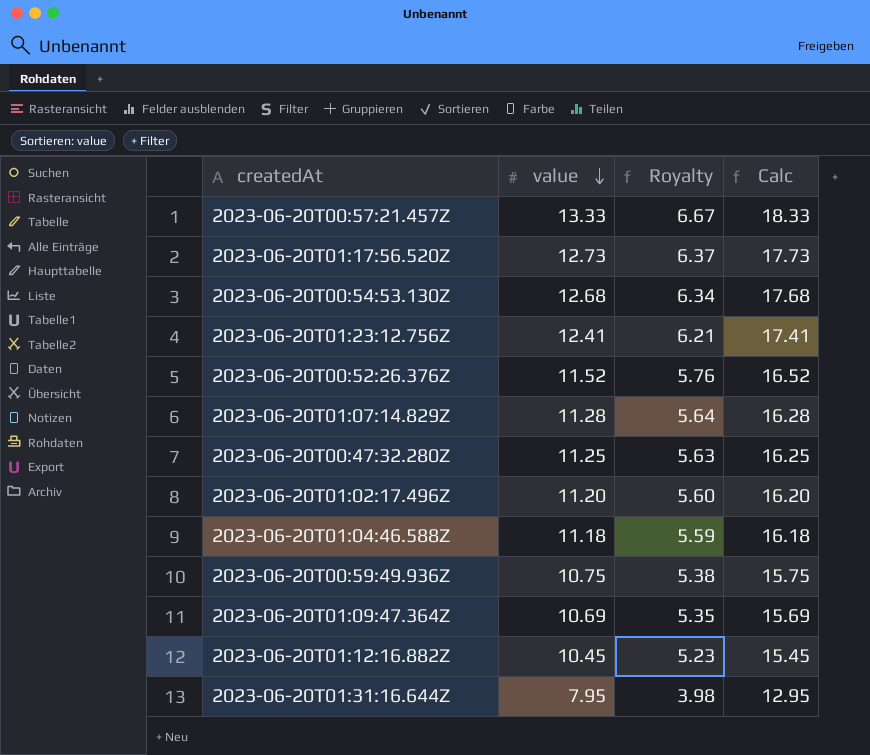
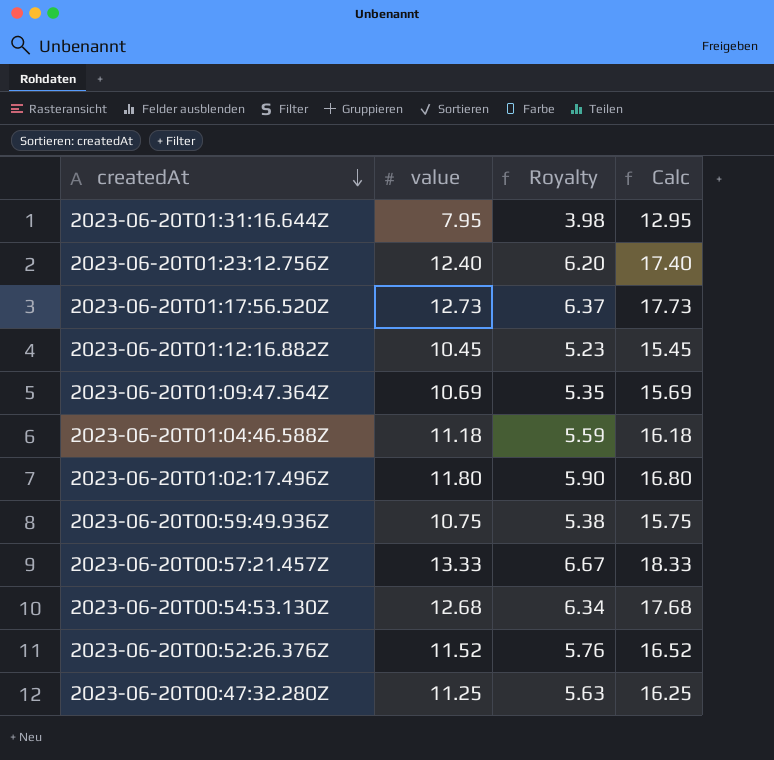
row order: value descending -> createdAt descending
row 2023-06-20T01:07:14.829Z: 11.28 | 5.64 | 16.28 -> none
2023-06-20T01:23:12.756Z | value: 12.41 -> 12.40
2023-06-20T01:23:12.756Z | Royalty: 6.21 -> 6.20
2023-06-20T01:23:12.756Z | Calc: 17.41 -> 17.40
2023-06-20T01:02:17.496Z | value: 11.20 -> 11.80
2023-06-20T01:02:17.496Z | Royalty: 5.60 -> 5.90
2023-06-20T01:02:17.496Z | Calc: 16.20 -> 16.80

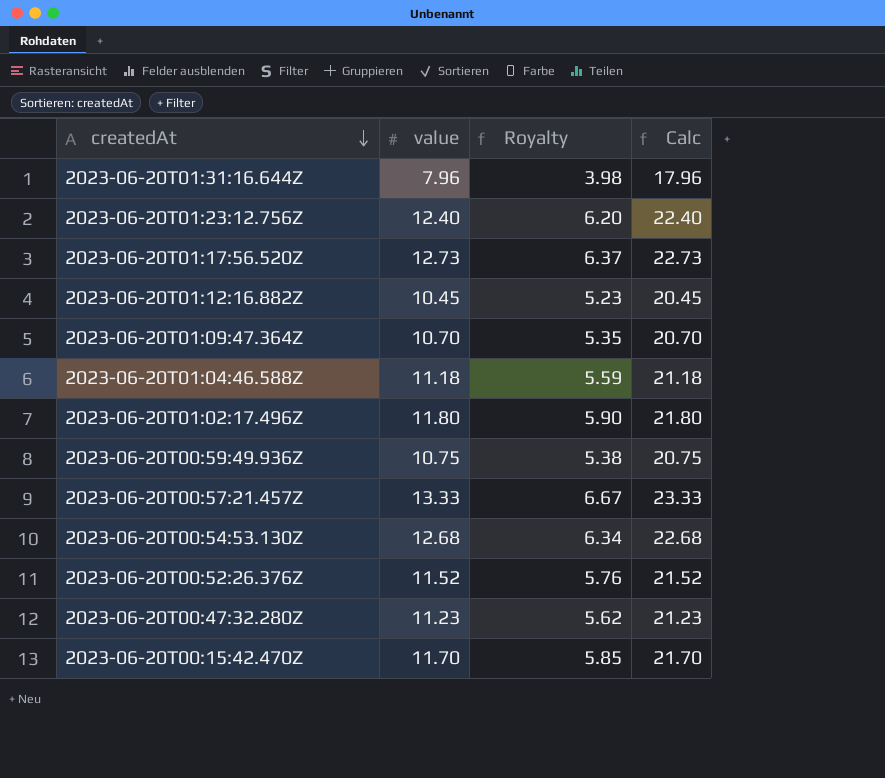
column Calc | formula: [value] + 5 -> [value] + 10
2023-06-20T01:31:16.644Z | value: 7.95 -> 7.96
2023-06-20T01:09:47.364Z | value: 10.69 -> 10.70
2023-06-20T00:47:32.280Z | value: 11.25 -> 11.23
2023-06-20T00:47:32.280Z | Royalty: 5.63 -> 5.62
row 2023-06-20T00:15:42.470Z: none -> 11.70 | 5.85 | 21.70

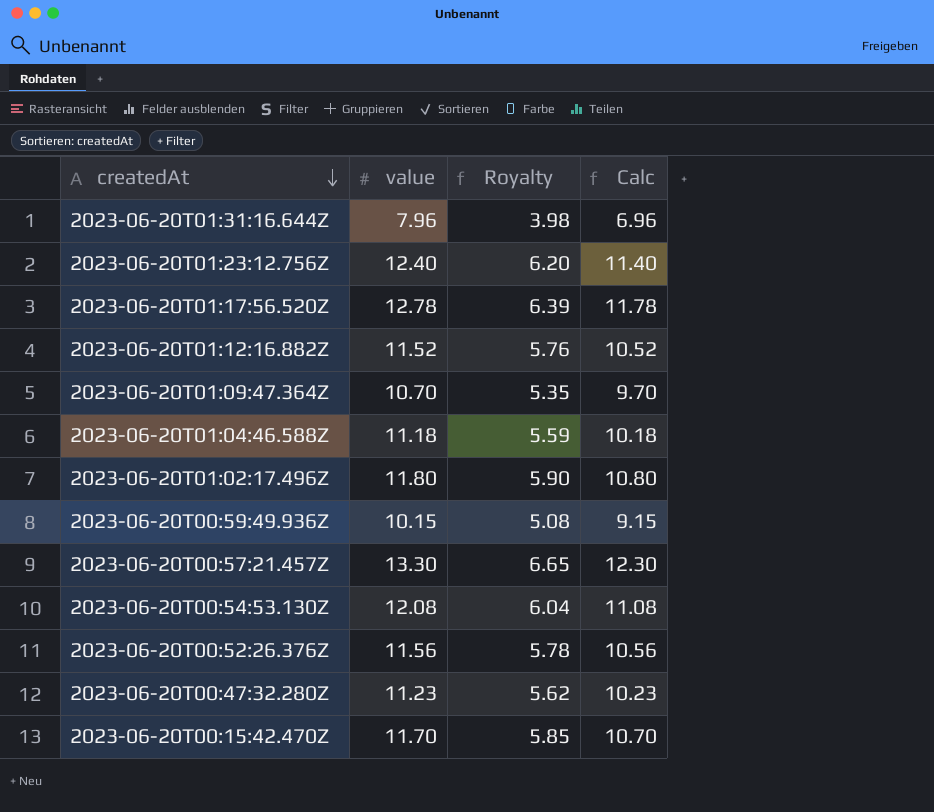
column Calc | formula: [value] + 10 -> [value] - 1
2023-06-20T01:17:56.520Z | value: 12.73 -> 12.78
2023-06-20T01:17:56.520Z | Royalty: 6.37 -> 6.39
2023-06-20T01:12:16.882Z | value: 10.45 -> 11.52
2023-06-20T01:12:16.882Z | Royalty: 5.23 -> 5.76
2023-06-20T00:59:49.936Z | value: 10.75 -> 10.15
2023-06-20T00:59:49.936Z | Royalty: 5.38 -> 5.08
2023-06-20T00:57:21.457Z | value: 13.33 -> 13.30
2023-06-20T00:57:21.457Z | Royalty: 6.67 -> 6.65
2023-06-20T00:54:53.130Z | value: 12.68 -> 12.08
2023-06-20T00:54:53.130Z | Royalty: 6.34 -> 6.04
2023-06-20T00:52:26.376Z | value: 11.52 -> 11.56
2023-06-20T00:52:26.376Z | Royalty: 5.76 -> 5.78

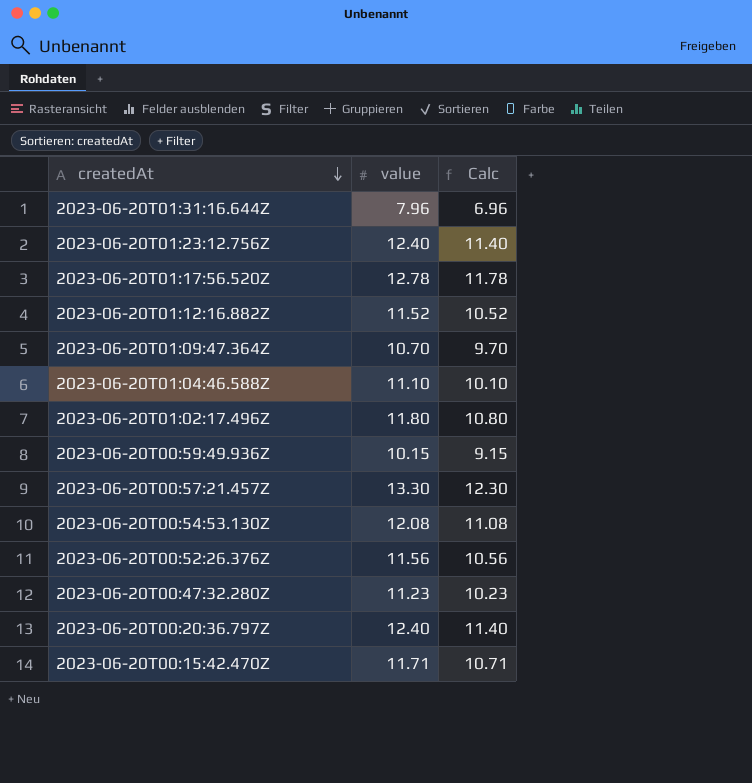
column Royalty | formula: [value] * 0.5 -> none
2023-06-20T01:04:46.588Z | value: 11.18 -> 11.10
2023-06-20T01:04:46.588Z | Calc: 10.18 -> 10.10
row 2023-06-20T00:20:36.797Z: none -> 12.40 | 11.40
2023-06-20T00:15:42.470Z | value: 11.70 -> 11.71
2023-06-20T00:15:42.470Z | Calc: 10.70 -> 10.71

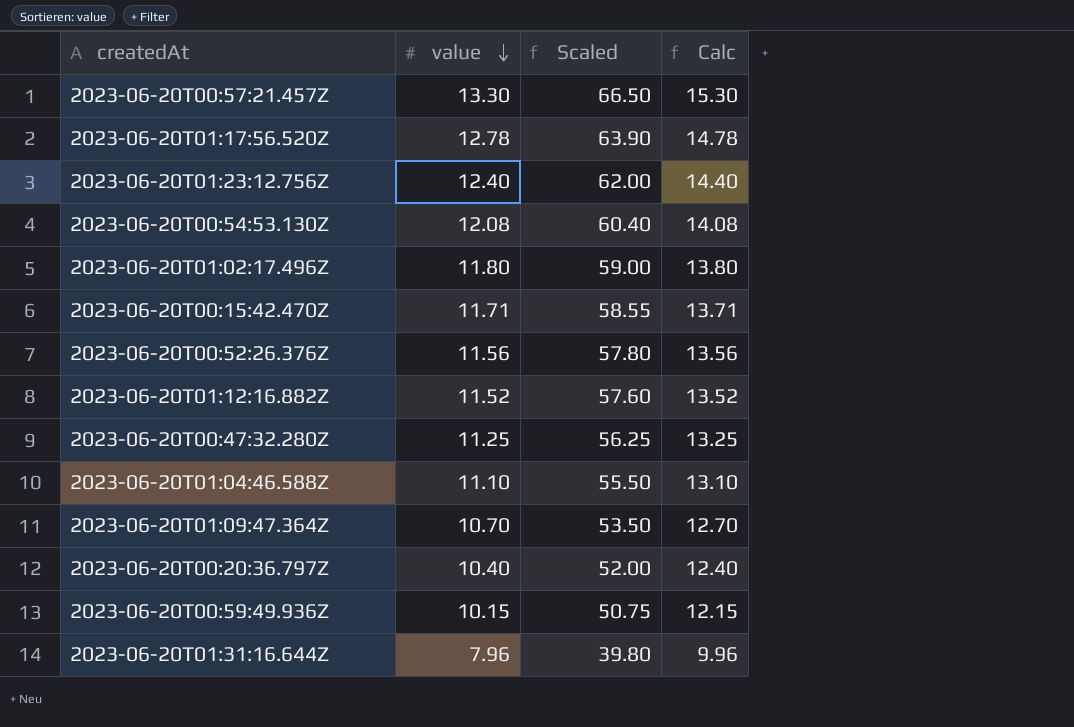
row order: createdAt descending -> value descending
column Scaled | formula: none -> [value] * 5
column Calc | formula: [value] - 1 -> [value] + 2
2023-06-20T00:47:32.280Z | value: 11.23 -> 11.25
2023-06-20T00:20:36.797Z | value: 12.40 -> 10.40

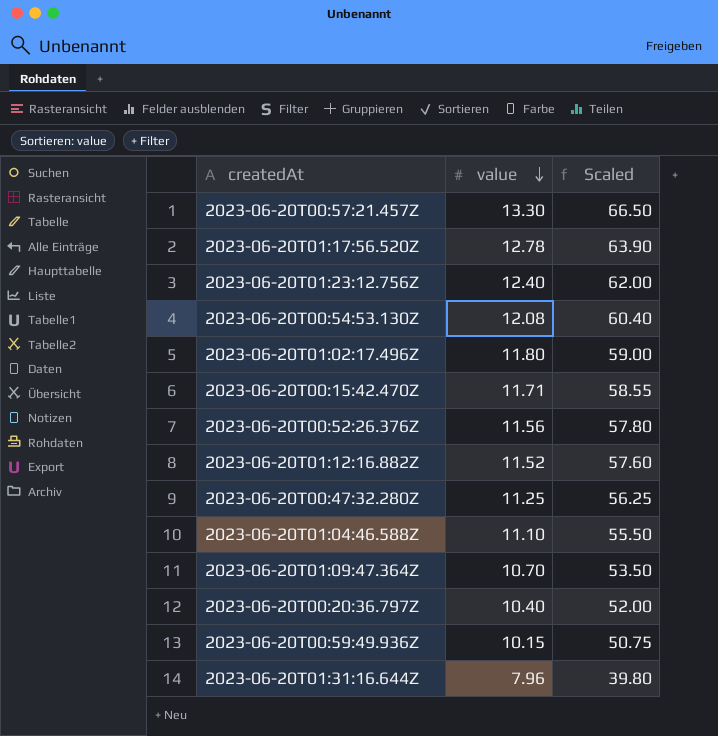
column Calc | formula: [value] + 2 -> none

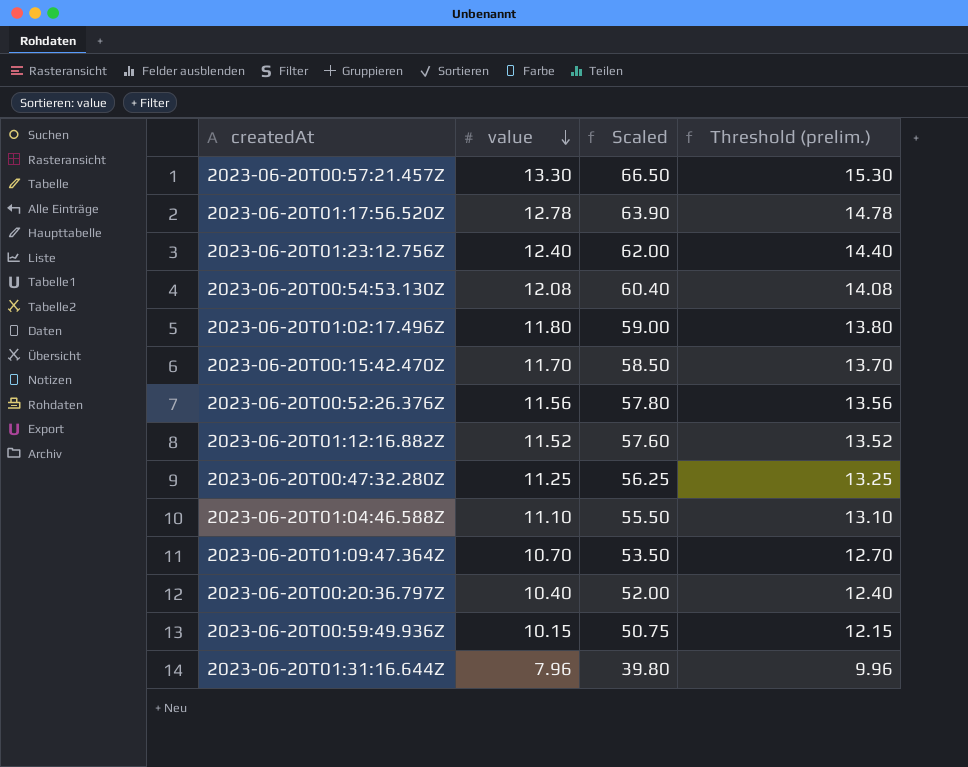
column Threshold (prelim.) | formula: none -> [value] + 2
2023-06-20T00:15:42.470Z | value: 11.71 -> 11.70
2023-06-20T00:15:42.470Z | Scaled: 58.55 -> 58.50

